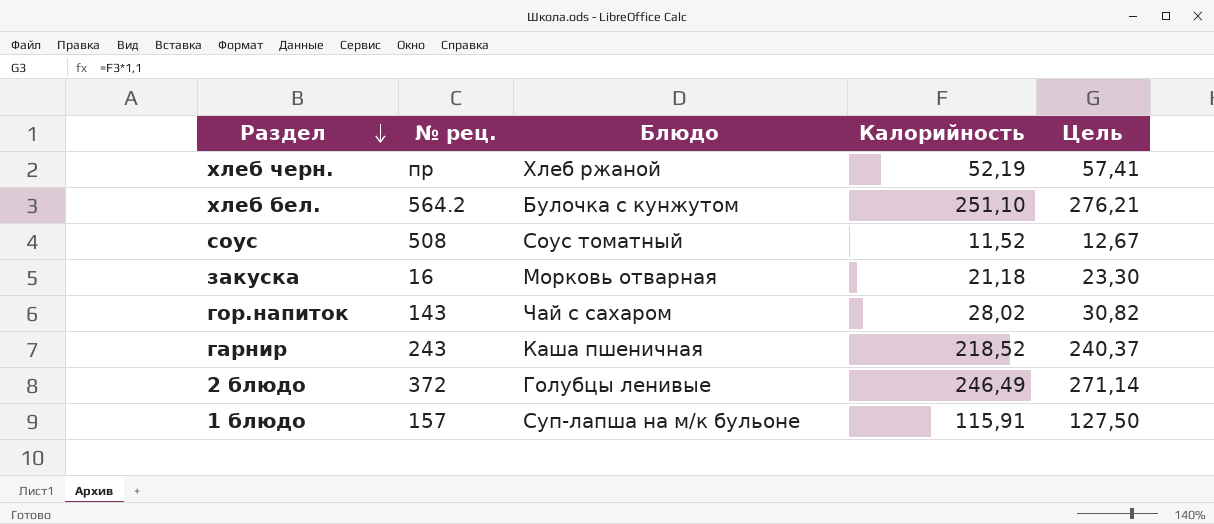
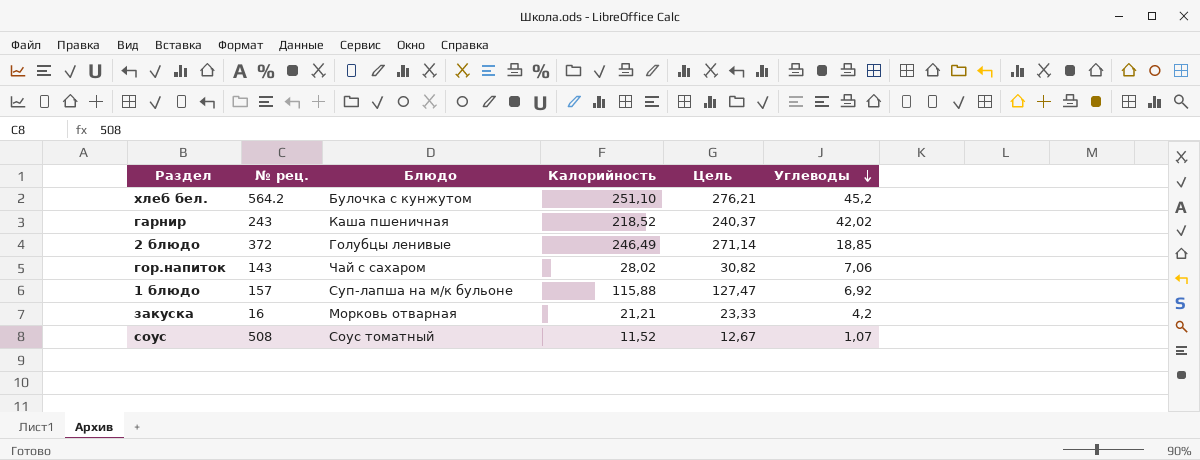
row order: Раздел descending -> Углеводы descending
column Углеводы | position: none -> 6
row хлеб черн.: пр | Хлеб ржаной | 52,19 | 57,41 -> none
1 блюдо | Калорийность: 115,91 -> 115,88
1 блюдо | Цель: 127,50 -> 127,47
закуска | Калорийность: 21,18 -> 21,21
закуска | Цель: 23,30 -> 23,33

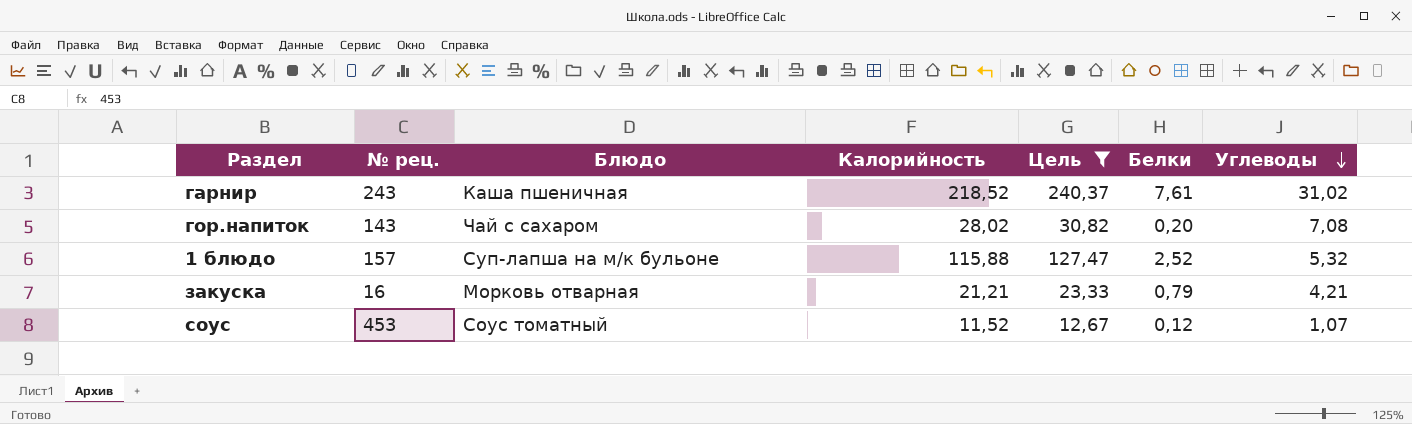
filter: none -> Цель <= 240,37
column Белки | position: none -> 6
гарнир | Углеводы: 42,02 -> 31,02
гор.напиток | Углеводы: 7,06 -> 7,08
1 блюдо | Углеводы: 6,92 -> 5,32
закуска | Углеводы: 4,2 -> 4,21
соус | № рец.: 508 -> 453

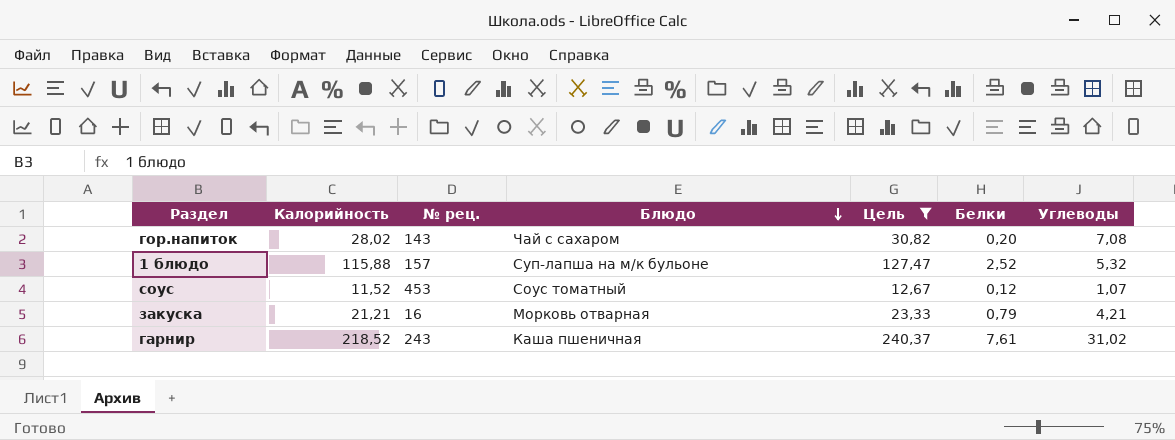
row order: Углеводы descending -> Блюдо descending
column Калорийность | position: 4 -> 2

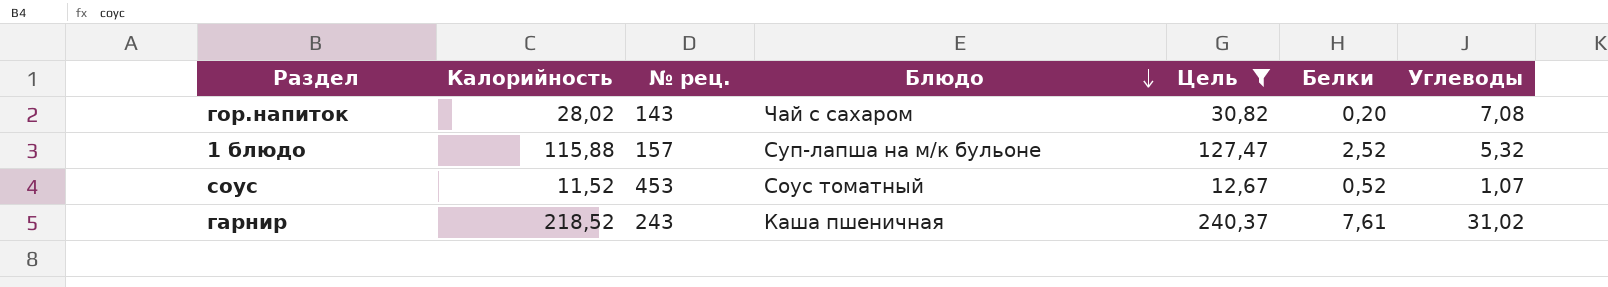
row закуска: 21,21 | 16 | Морковь отварная | 23,33 | 0,79 | 4,21 -> none
соус | Белки: 0,12 -> 0,52

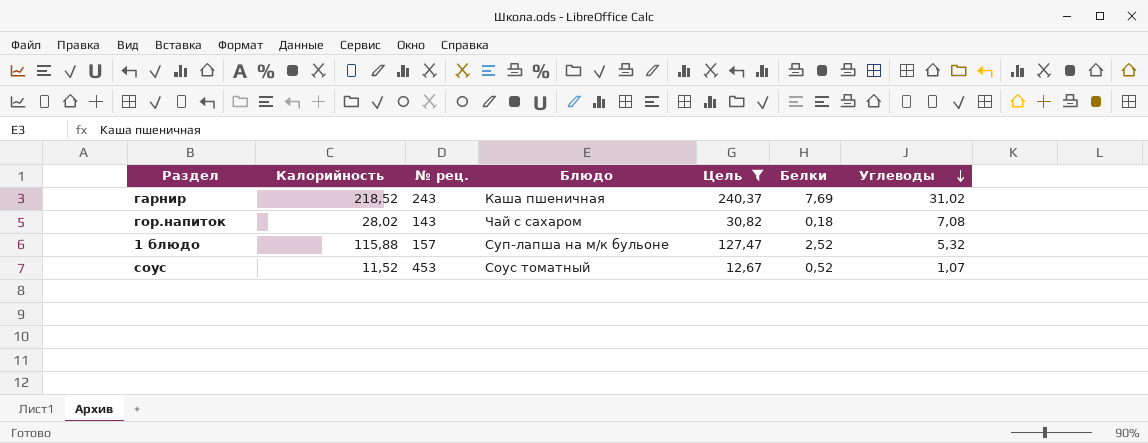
row order: Блюдо descending -> Углеводы descending
гарнир | Белки: 7,61 -> 7,69
гор.напиток | Белки: 0,20 -> 0,18

